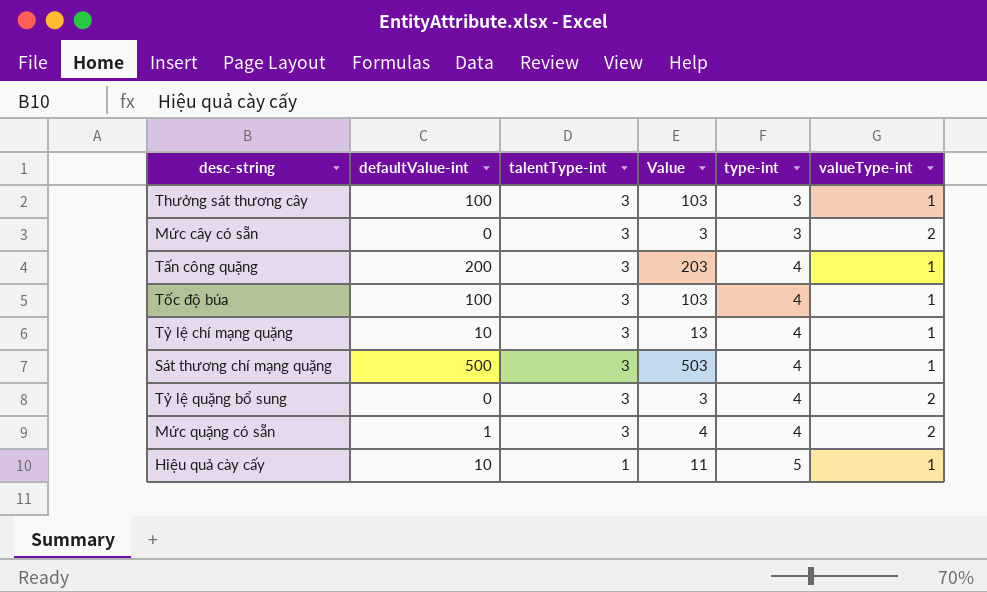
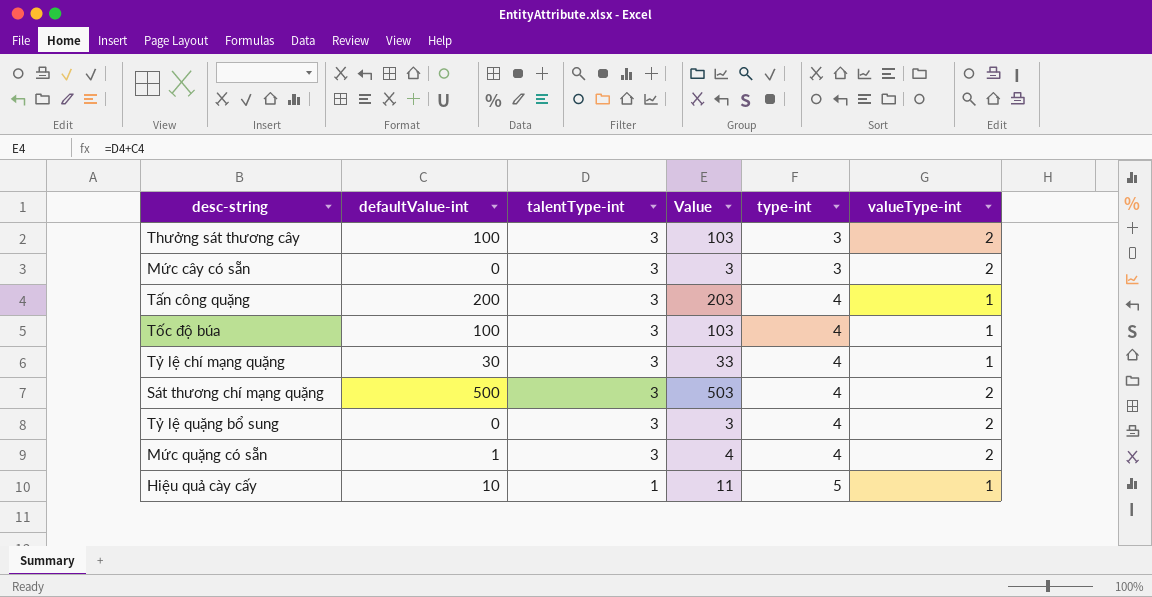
Thưởng sát thương cây | valueType-int: 1 -> 2
Tỷ lệ chí mạng quặng | defaultValue-int: 10 -> 30
Tỷ lệ chí mạng quặng | Value: 13 -> 33
Sát thương chí mạng quặng | valueType-int: 1 -> 2

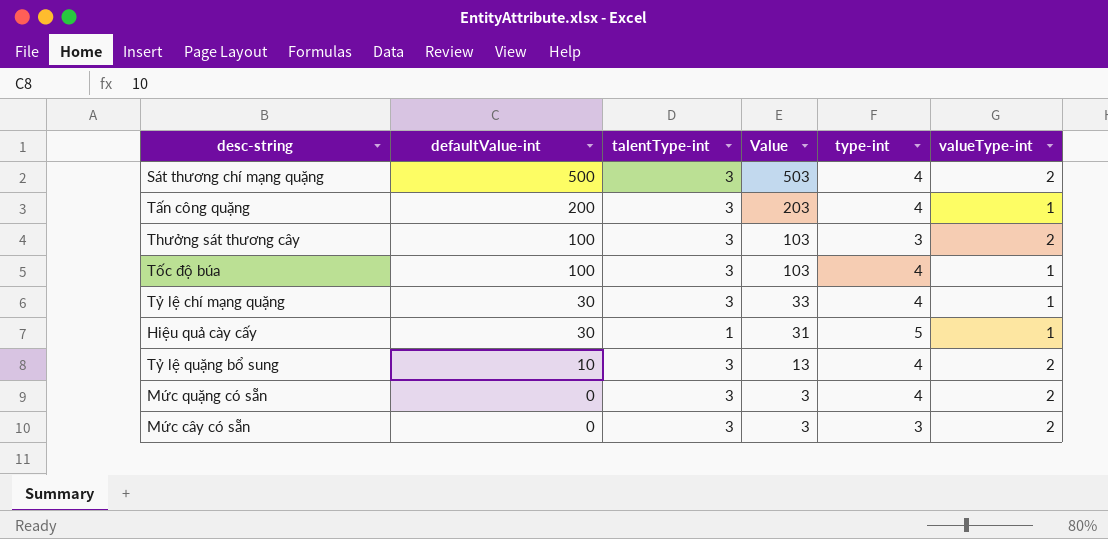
row order: talentType-int descending -> defaultValue-int descending
Hiệu quả cày cấy | defaultValue-int: 10 -> 30
Hiệu quả cày cấy | Value: 11 -> 31
Tỷ lệ quặng bổ sung | defaultValue-int: 0 -> 10
Tỷ lệ quặng bổ sung | Value: 3 -> 13
Mức quặng có sẵn | defaultValue-int: 1 -> 0
Mức quặng có sẵn | Value: 4 -> 3

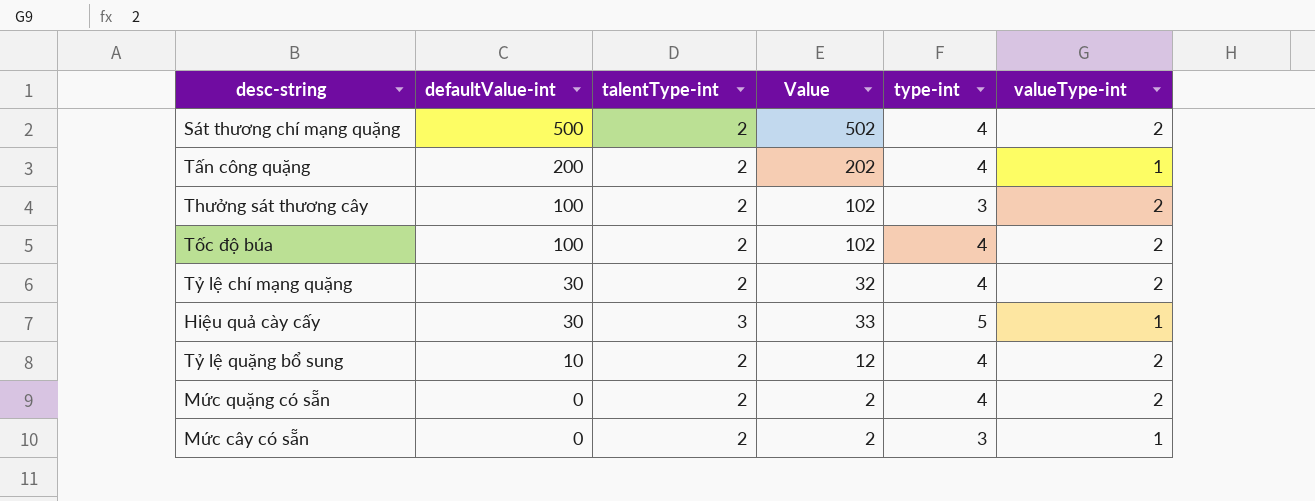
Sát thương chí mạng quặng | talentType-int: 3 -> 2
Sát thương chí mạng quặng | Value: 503 -> 502
Tấn công quặng | talentType-int: 3 -> 2
Tấn công quặng | Value: 203 -> 202
Thưởng sát thương cây | talentType-int: 3 -> 2
Thưởng sát thương cây | Value: 103 -> 102
Tốc độ búa | talentType-int: 3 -> 2
Tốc độ búa | Value: 103 -> 102
Tốc độ búa | valueType-int: 1 -> 2
Tỷ lệ chí mạng quặng | talentType-int: 3 -> 2
Tỷ lệ chí mạng quặng | Value: 33 -> 32
Tỷ lệ chí mạng quặng | valueType-int: 1 -> 2
Hiệu quả cày cấy | talentType-int: 1 -> 3
Hiệu quả cày cấy | Value: 31 -> 33
Tỷ lệ quặng bổ sung | talentType-int: 3 -> 2
Tỷ lệ quặng bổ sung | Value: 13 -> 12
Mức quặng có sẵn | talentType-int: 3 -> 2
Mức quặng có sẵn | Value: 3 -> 2
Mức cây có sẵn | talentType-int: 3 -> 2
Mức cây có sẵn | Value: 3 -> 2
Mức cây có sẵn | valueType-int: 2 -> 1

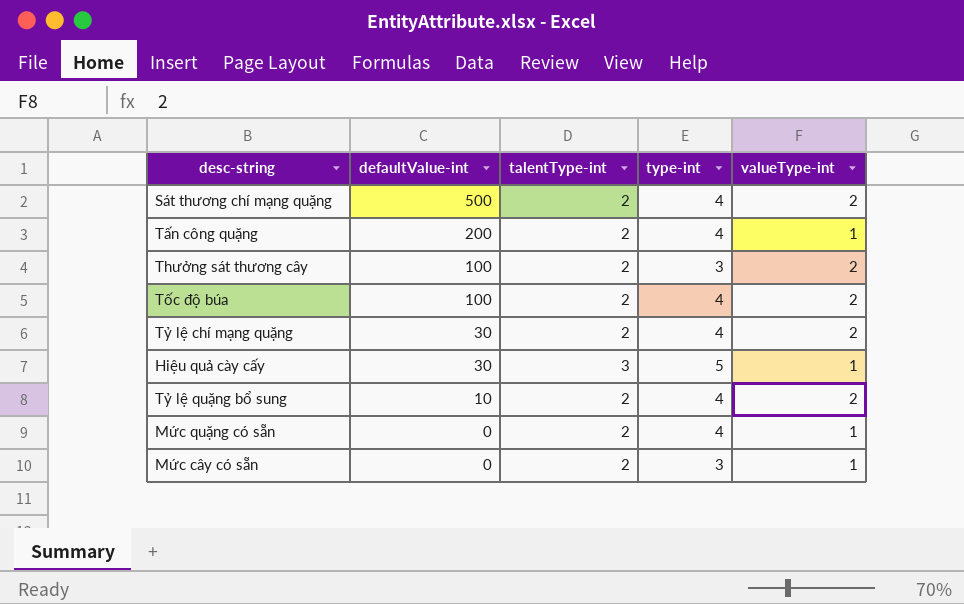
column Value | formula: [defaultValue-int] + [talentType-int] -> none
Mức quặng có sẵn | valueType-int: 2 -> 1

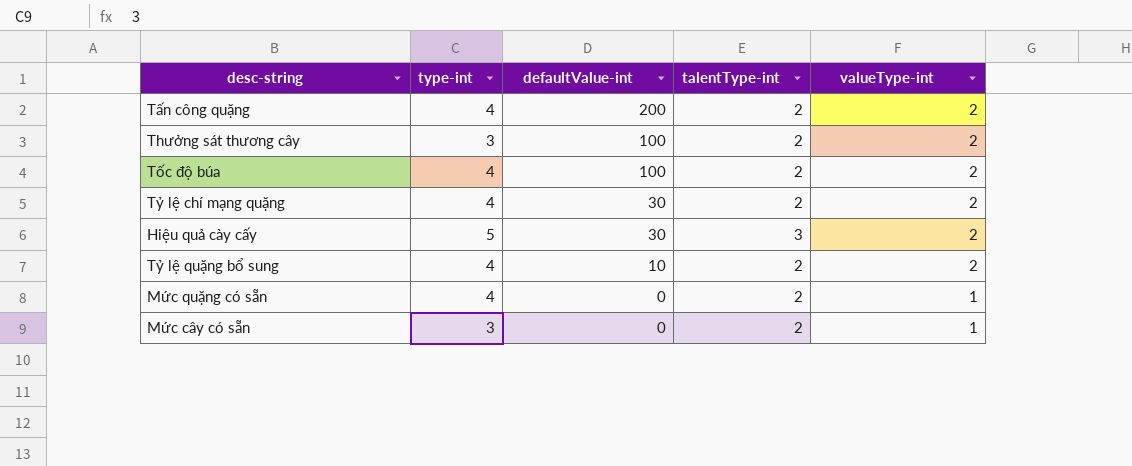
column type-int | position: 4 -> 2
row Sát thương chí mạng quặng: 500 | 2 | 4 | 2 -> none
Tấn công quặng | valueType-int: 1 -> 2
Hiệu quả cày cấy | valueType-int: 1 -> 2

